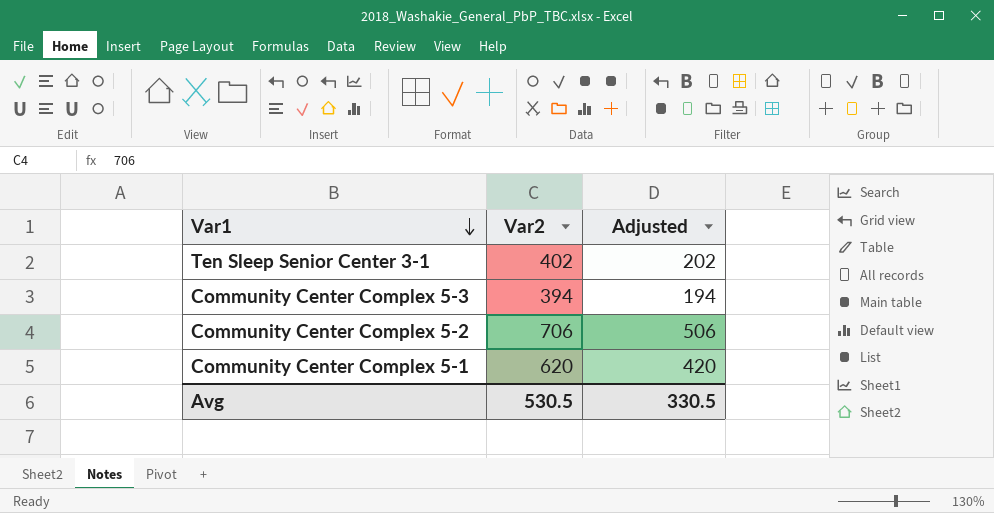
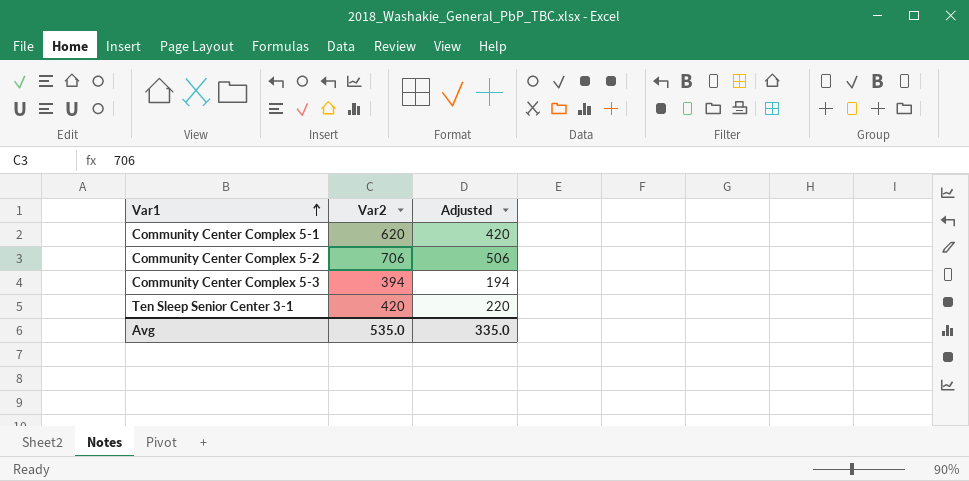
row order: Var1 descending -> Var1 ascending
Ten Sleep Senior Center 3-1 | Var2: 402 -> 420
Ten Sleep Senior Center 3-1 | Adjusted: 202 -> 220
Avg | Var2: 530.5 -> 535.0
Avg | Adjusted: 330.5 -> 335.0

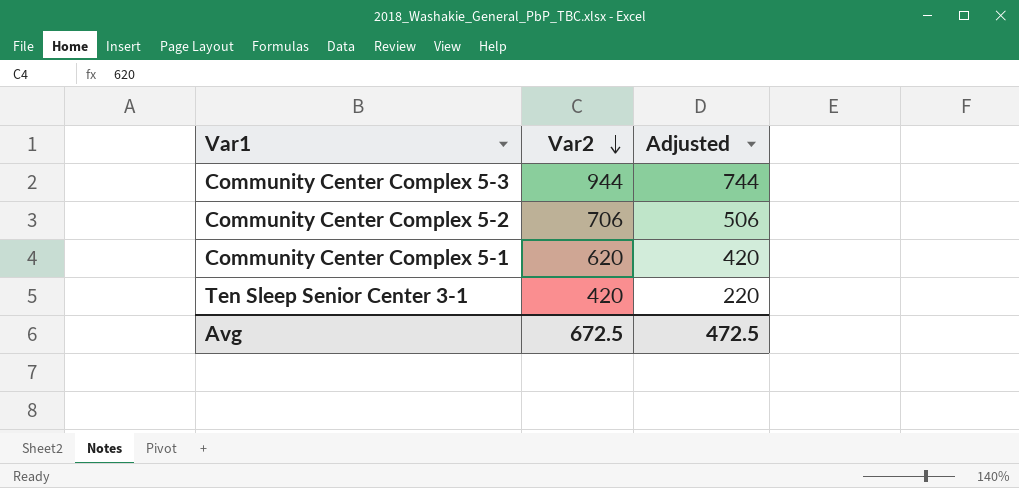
row order: Var1 ascending -> Var2 descending
Community Center Complex 5-3 | Var2: 394 -> 944
Community Center Complex 5-3 | Adjusted: 194 -> 744
Avg | Var2: 535.0 -> 672.5
Avg | Adjusted: 335.0 -> 472.5

